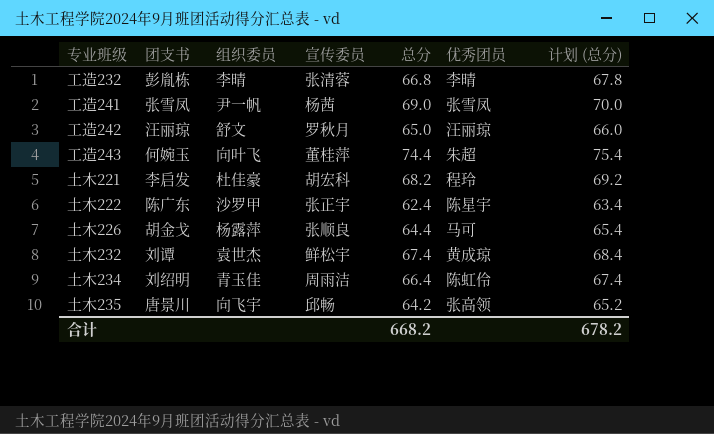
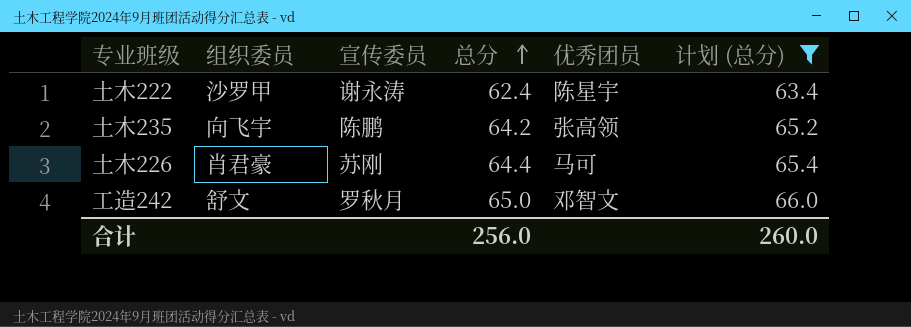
filter: none -> 计划 (总分) <= 66.0
row order: none -> 总分 ascending
column 团支书 | position: 2 -> none
土木222 | 宣传委员: 张正宇 -> 谢永涛
土木235 | 宣传委员: 邱畅 -> 陈鹏
土木226 | 组织委员: 杨露萍 -> 肖君豪
土木226 | 宣传委员: 张顺良 -> 苏刚
工造242 | 优秀团员: 汪丽琼 -> 邓智文
合计 | 总分: 668.2 -> 256.0
合计 | 计划 (总分): 678.2 -> 260.0

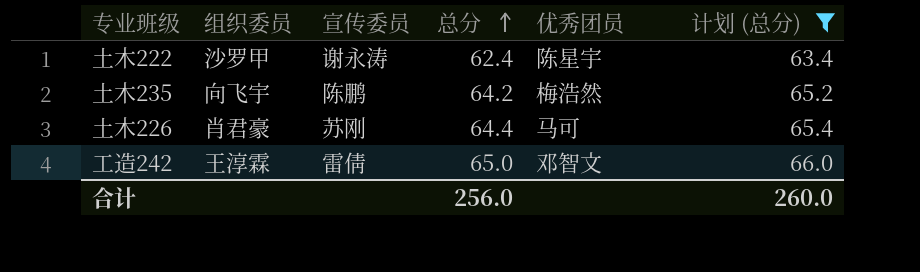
土木235 | 优秀团员: 张高领 -> 梅浩然
工造242 | 组织委员: 舒文 -> 王淳霖
工造242 | 宣传委员: 罗秋月 -> 雷倩

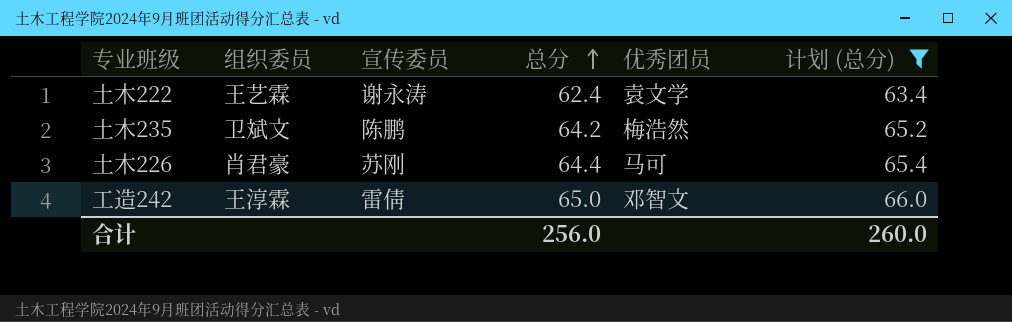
土木222 | 组织委员: 沙罗甲 -> 王艺霖
土木222 | 优秀团员: 陈星宇 -> 袁文学
土木235 | 组织委员: 向飞宇 -> 卫斌文

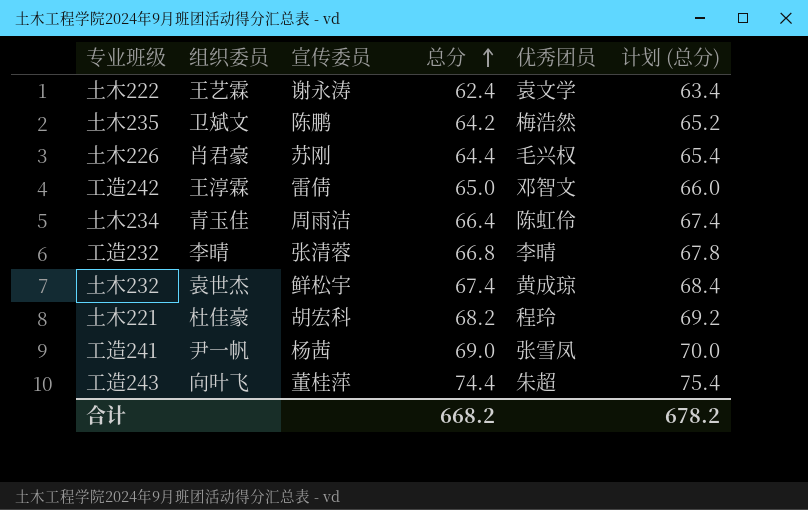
filter: 计划 (总分) <= 66.0 -> none
土木226 | 优秀团员: 马可 -> 毛兴权
合计 | 总分: 256.0 -> 668.2
合计 | 计划 (总分): 260.0 -> 678.2

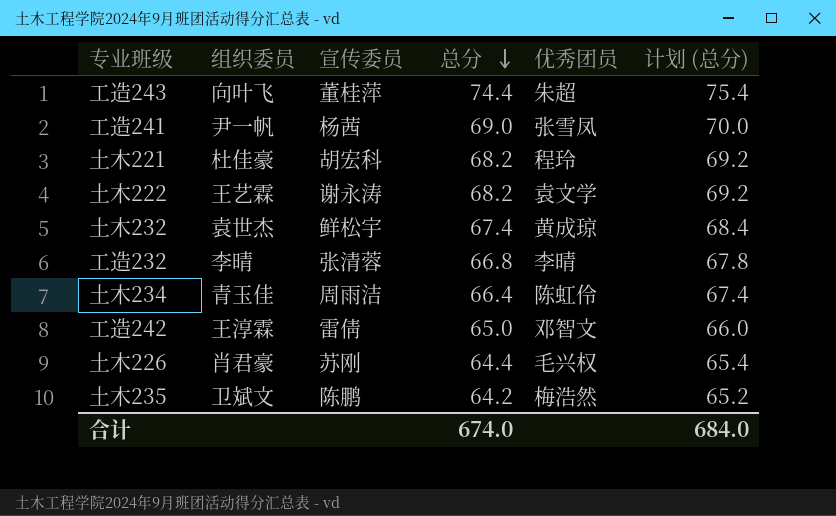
row order: 总分 ascending -> 总分 descending
土木222 | 总分: 62.4 -> 68.2
土木222 | 计划 (总分): 63.4 -> 69.2
合计 | 总分: 668.2 -> 674.0
合计 | 计划 (总分): 678.2 -> 684.0

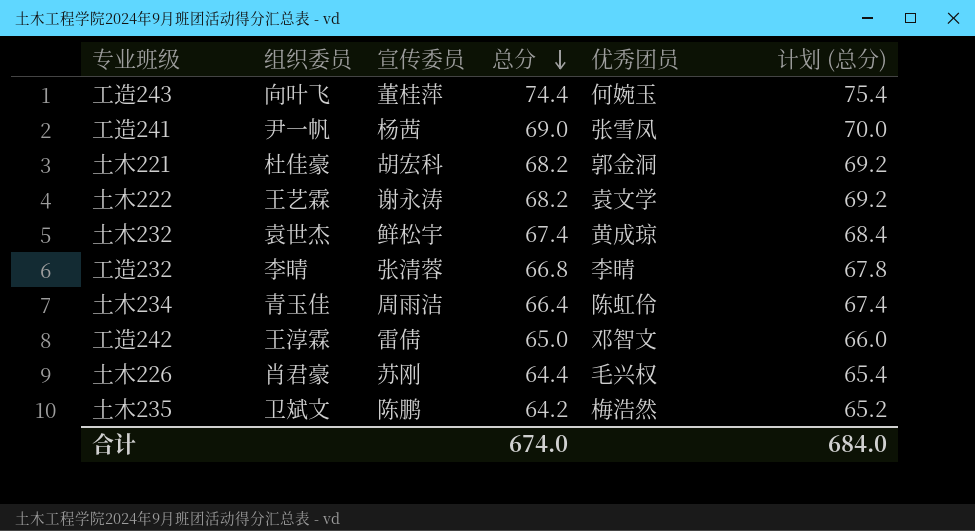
工造243 | 优秀团员: 朱超 -> 何婉玉
土木221 | 优秀团员: 程玲 -> 郭金洞

